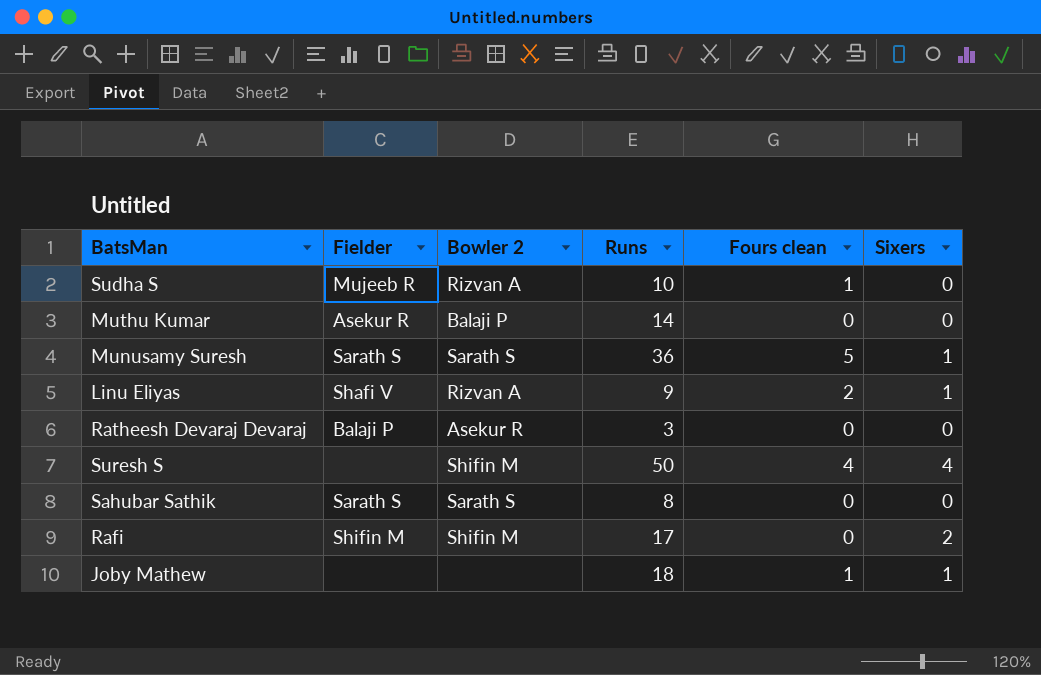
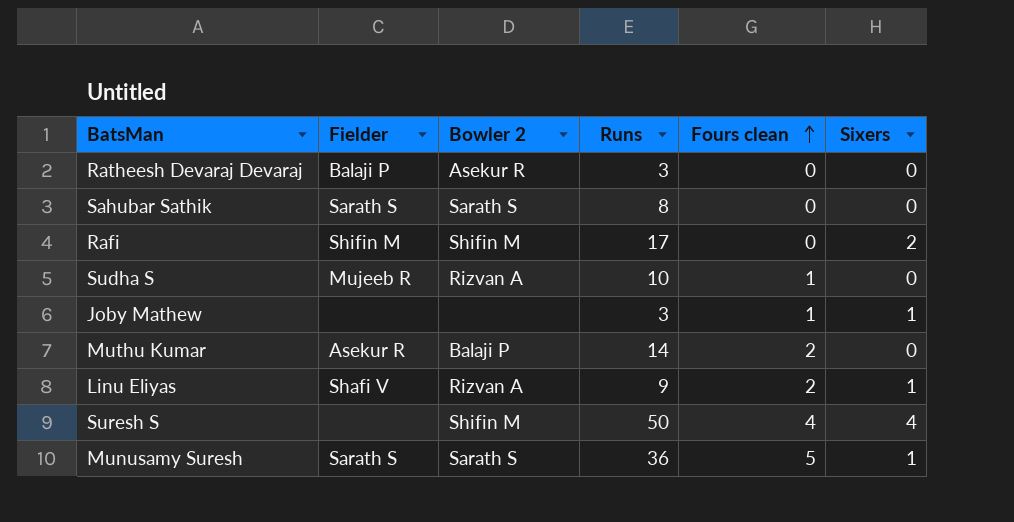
row order: none -> Fours clean ascending
Joby Mathew | Runs: 18 -> 3
Muthu Kumar | Fours clean: 0 -> 2

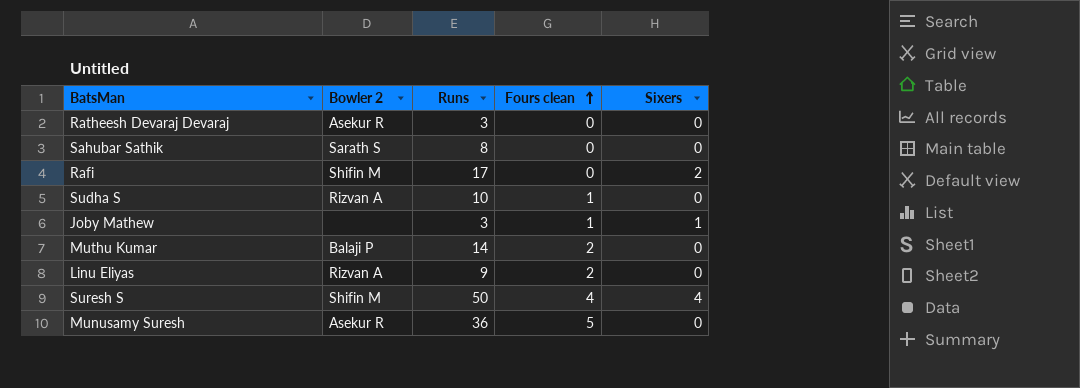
column Fielder | position: 2 -> none
Linu Eliyas | Sixers: 1 -> 0
Munusamy Suresh | Bowler 2: Sarath S -> Asekur R
Munusamy Suresh | Sixers: 1 -> 0

